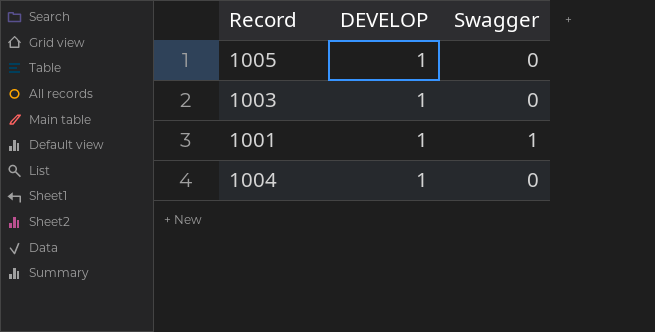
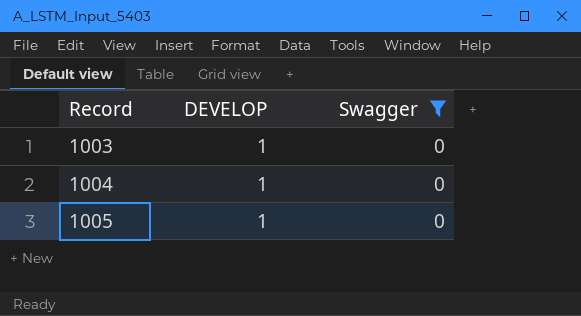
filter: none -> Swagger = 0
row order: none -> Record ascending

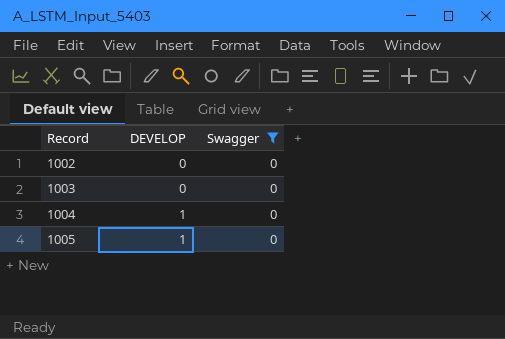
row 1002: none -> 0 | 0
1003 | DEVELOP: 1 -> 0

